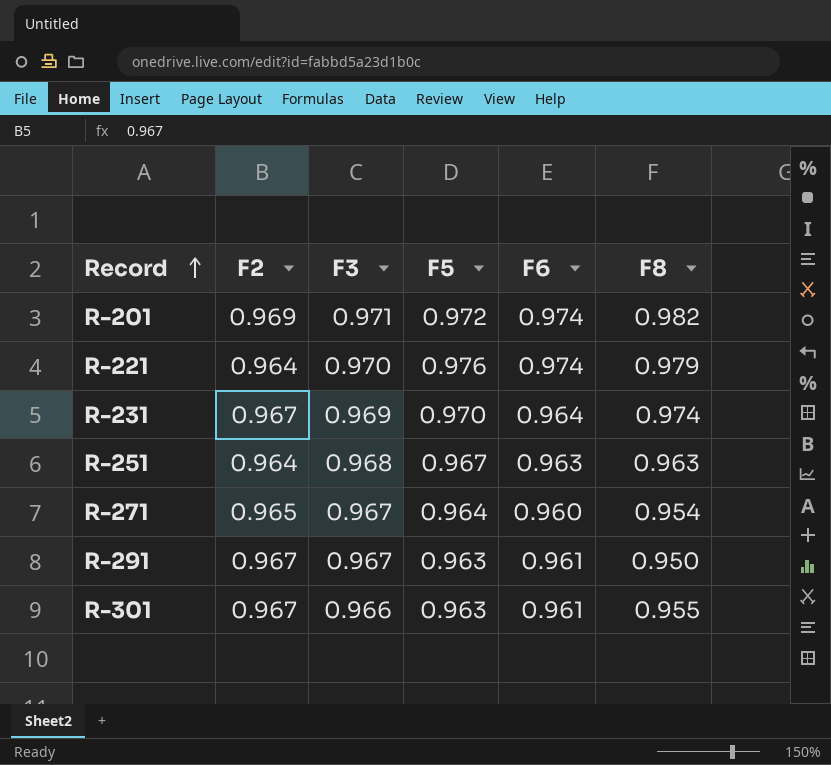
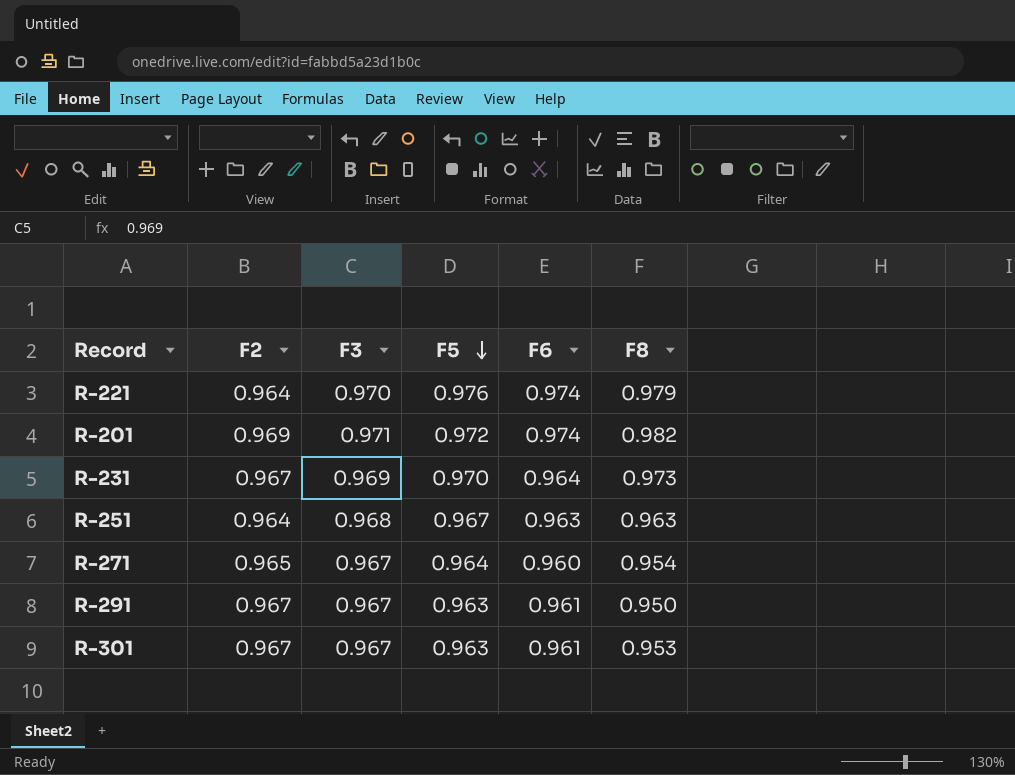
row order: Record ascending -> F5 descending
R-231 | F8: 0.974 -> 0.973
R-301 | F3: 0.966 -> 0.967
R-301 | F8: 0.955 -> 0.953

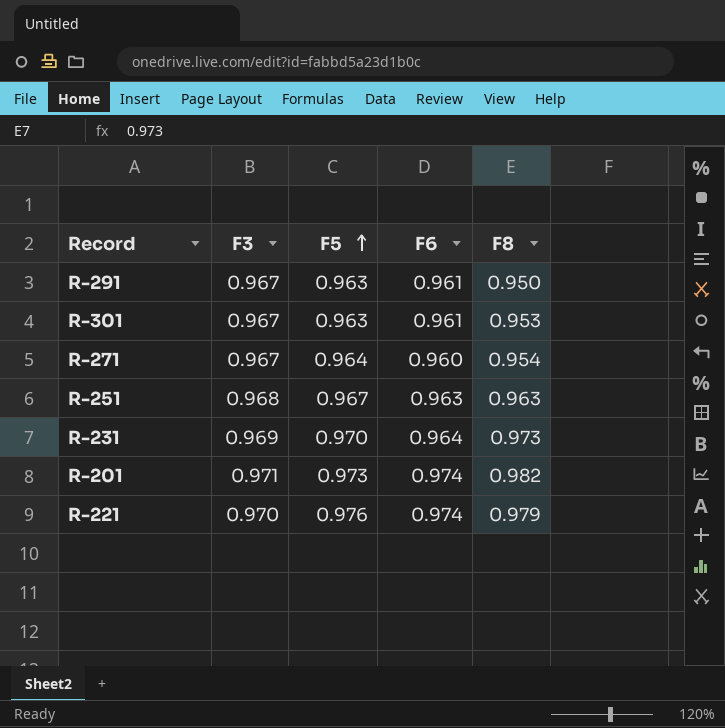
row order: F5 descending -> F5 ascending
column F2 | position: 2 -> none
R-201 | F5: 0.972 -> 0.973

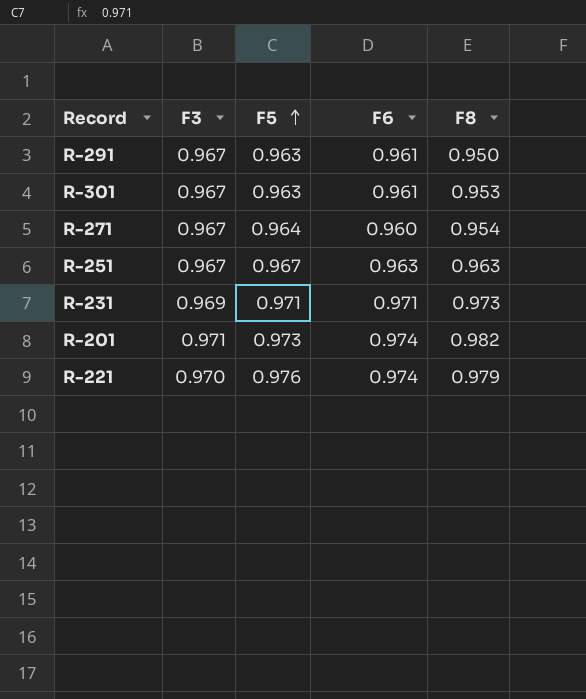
R-251 | F3: 0.968 -> 0.967
R-231 | F5: 0.970 -> 0.971
R-231 | F6: 0.964 -> 0.971

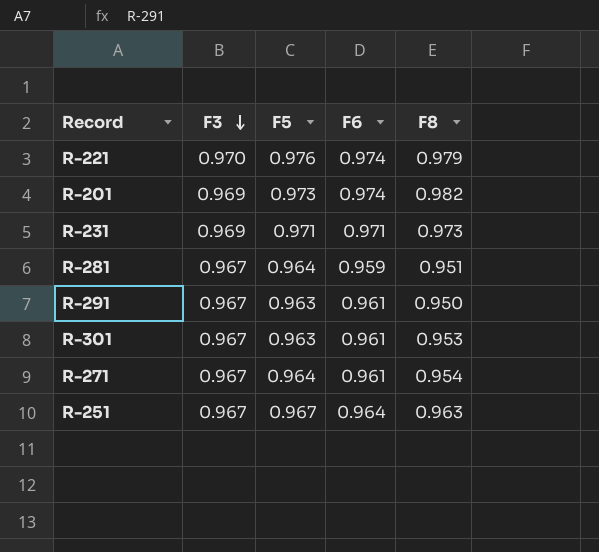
row order: F5 ascending -> F3 descending
R-201 | F3: 0.971 -> 0.969
row R-281: none -> 0.967 | 0.964 | 0.959 | 0.951
R-271 | F6: 0.960 -> 0.961
R-251 | F6: 0.963 -> 0.964

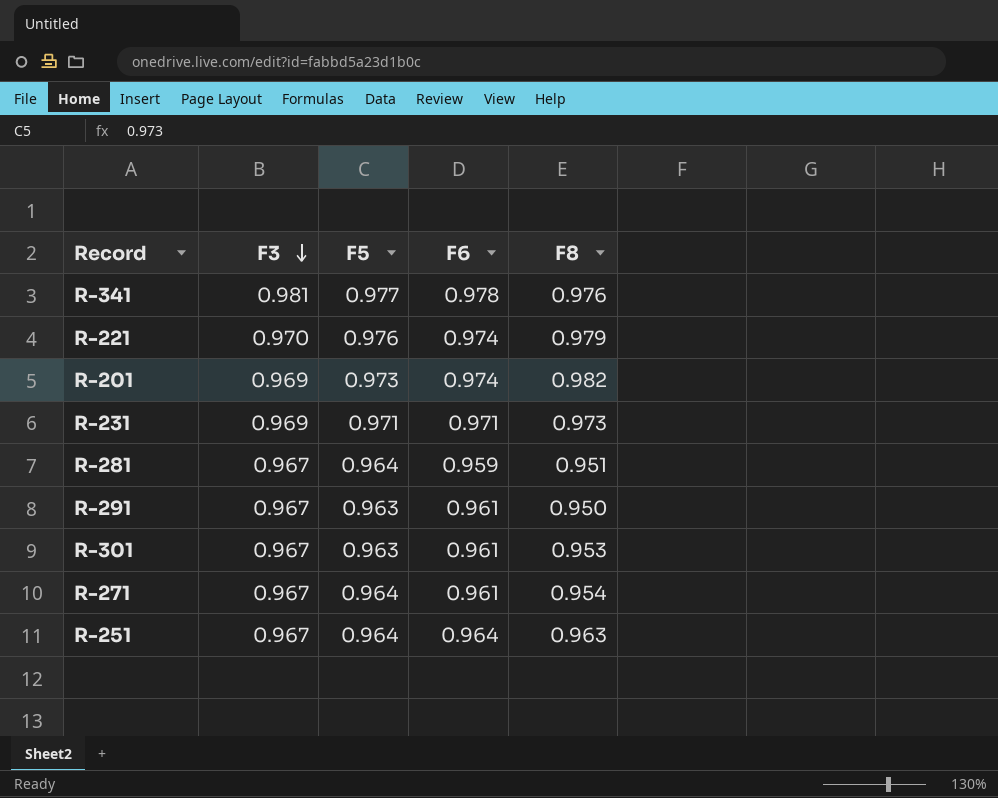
row R-341: none -> 0.981 | 0.977 | 0.978 | 0.976
R-251 | F5: 0.967 -> 0.964

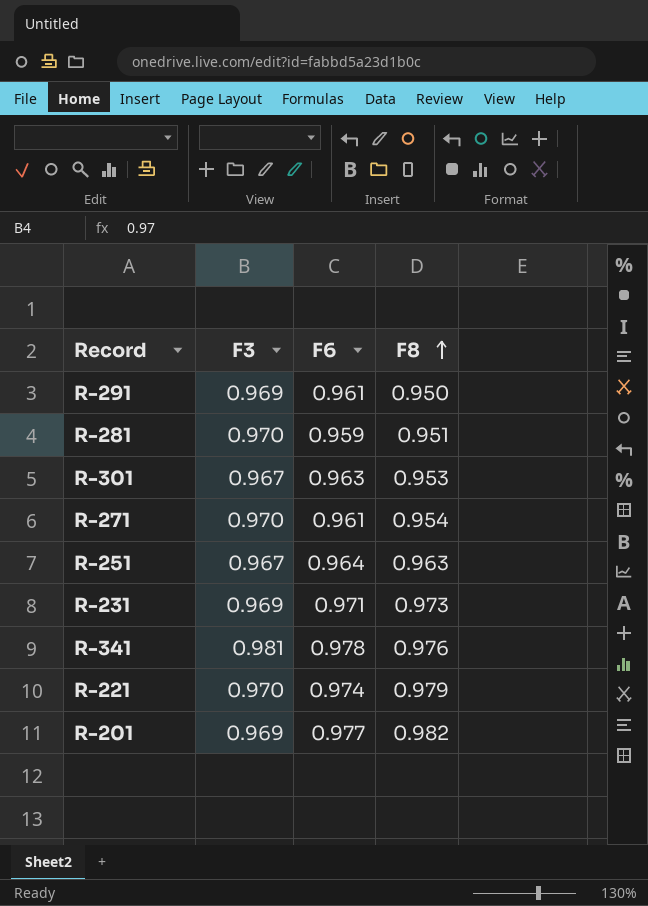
row order: F3 descending -> F8 ascending
column F5 | position: 3 -> none
R-291 | F3: 0.967 -> 0.969
R-281 | F3: 0.967 -> 0.970
R-301 | F6: 0.961 -> 0.963
R-271 | F3: 0.967 -> 0.970
R-201 | F6: 0.974 -> 0.977

